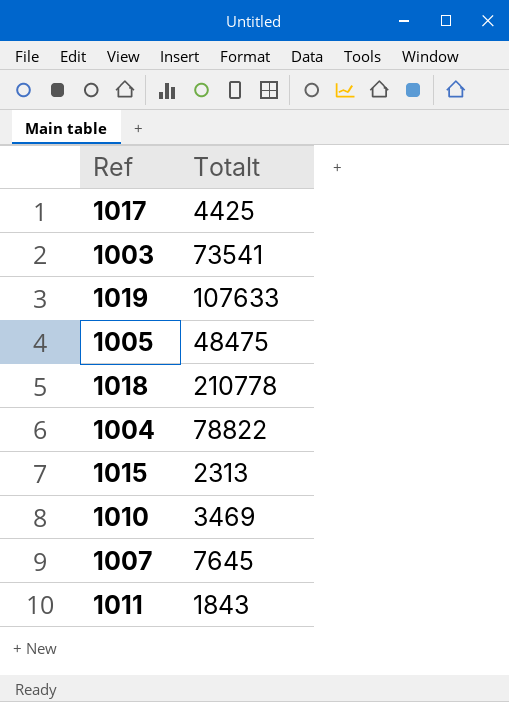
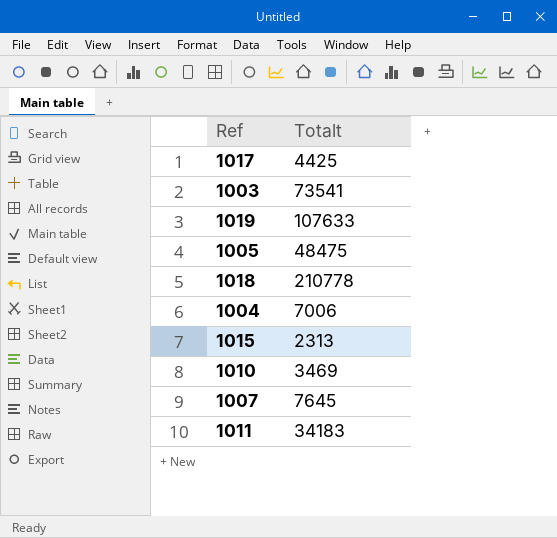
1004 | Totalt: 78822 -> 7006
1011 | Totalt: 1843 -> 34183

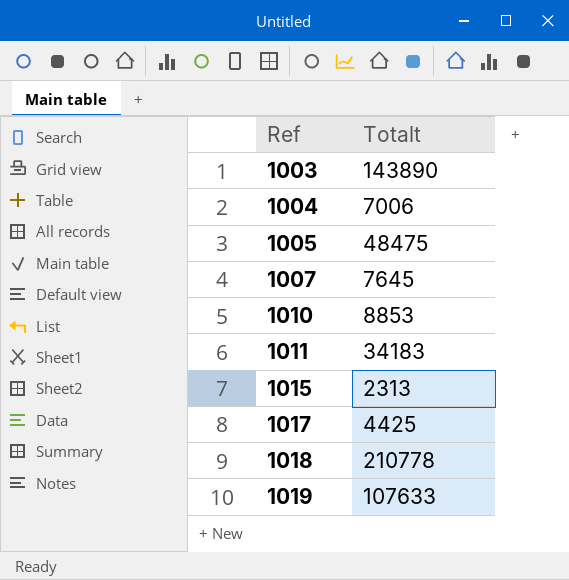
row order: none -> Ref ascending
1003 | Totalt: 73541 -> 143890
1010 | Totalt: 3469 -> 8853

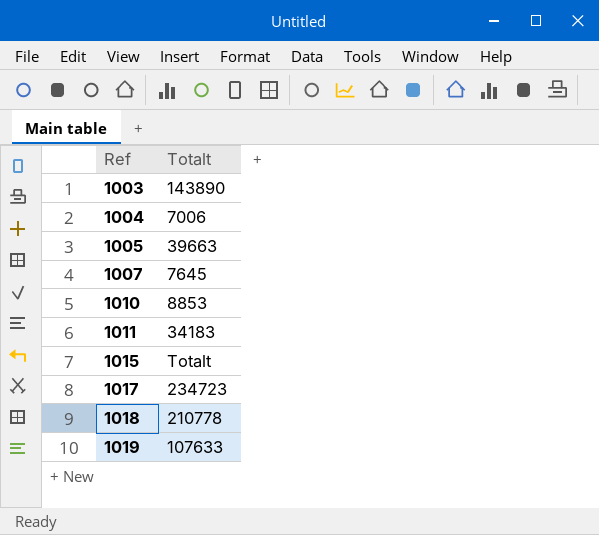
1005 | Totalt: 48475 -> 39663
1015 | Totalt: 2313 -> Totalt
1017 | Totalt: 4425 -> 234723

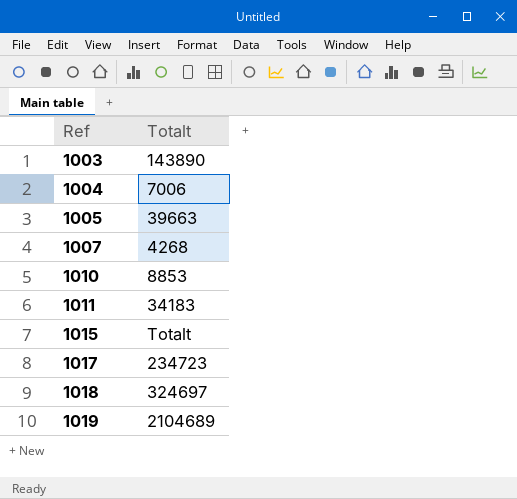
1007 | Totalt: 7645 -> 4268
1018 | Totalt: 210778 -> 324697
1019 | Totalt: 107633 -> 2104689

